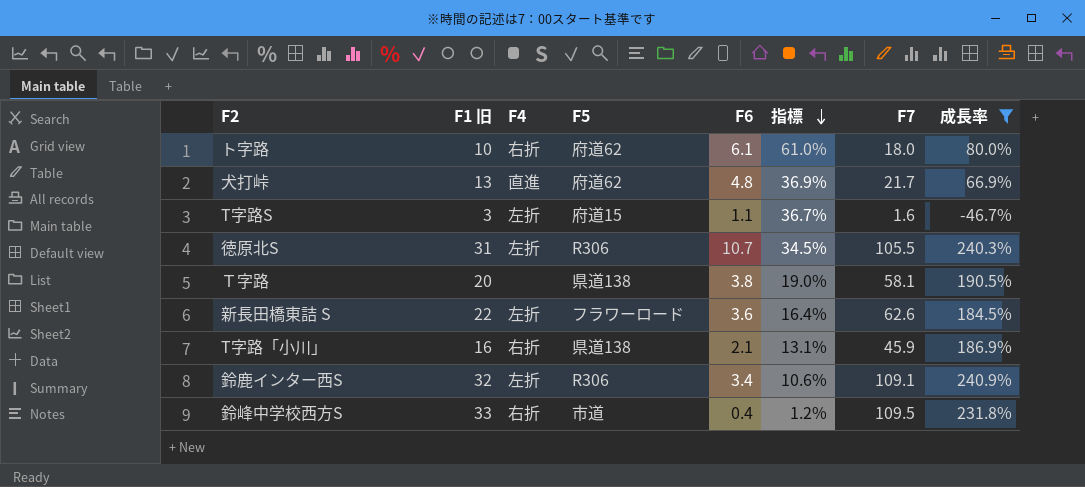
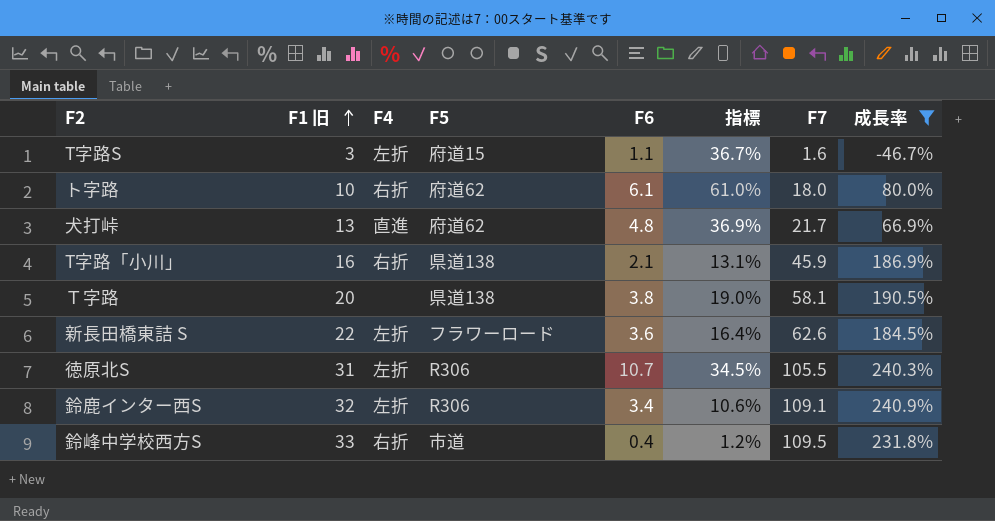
row order: 指標 descending -> F1 旧 ascending

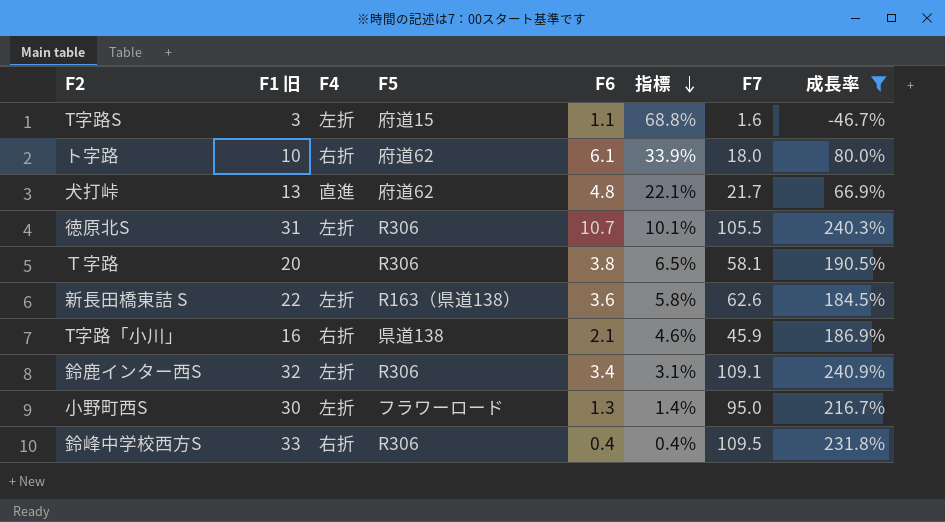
row order: F1 旧 ascending -> 指標 descending
column 指標 | formula: [F6] / [F1 旧] -> [F6] / [F7]
Ｔ字路 | F5: 県道138 -> R306
新長田橋東詰 S | F5: フラワーロード -> R163（県道138）
row 小野町西S: none -> 30 | 左折 | フラワーロード | 1.3 | 1.4% | 95.0 | 216.7%
鈴峰中学校西方S | F5: 市道 -> R306

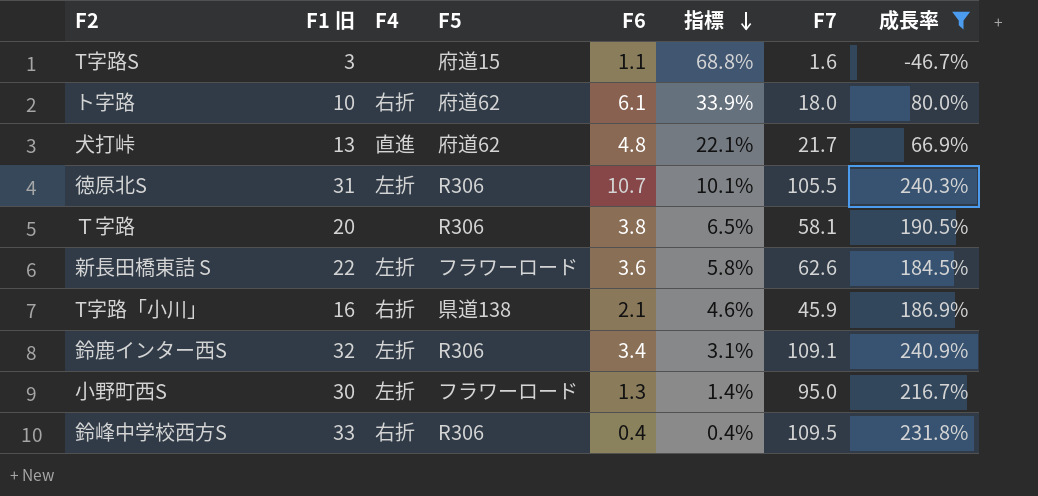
T字路S | F4: 左折 -> none
新長田橋東詰 S | F5: R163（県道138） -> フラワーロード

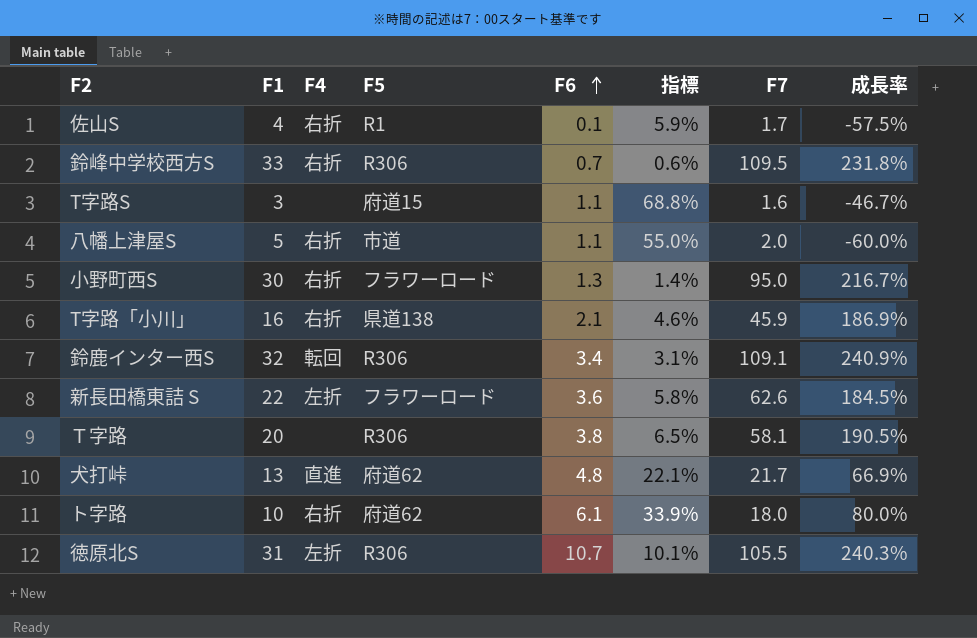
filter: 成長率 >= -46.7% -> none
row order: 指標 descending -> F6 ascending
column name: F1 旧 -> F1
鈴峰中学校西方S | F6: 0.4 -> 0.7
鈴峰中学校西方S | 指標: 0.4% -> 0.6%
小野町西S | F4: 左折 -> 右折
鈴鹿インター西S | F4: 左折 -> 転回

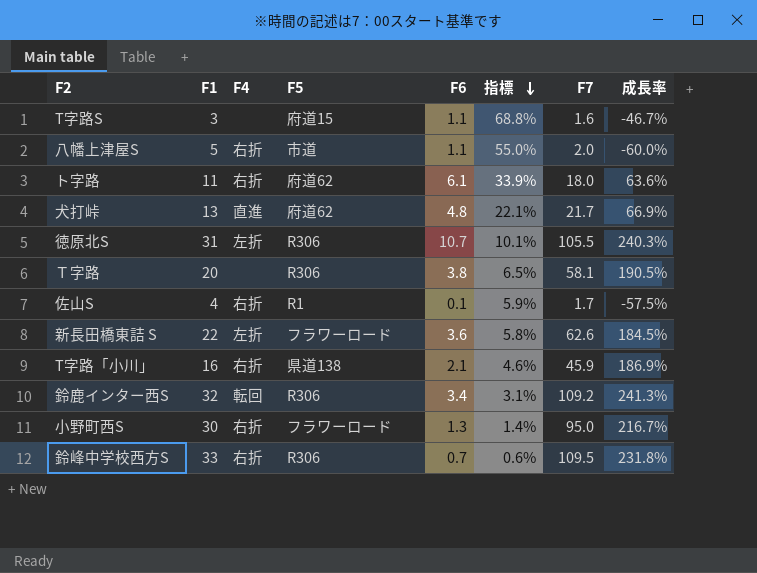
row order: F6 ascending -> 指標 descending
ト字路 | F1: 10 -> 11
ト字路 | 成長率: 80.0% -> 63.6%
鈴鹿インター西S | F7: 109.1 -> 109.2
鈴鹿インター西S | 成長率: 240.9% -> 241.3%

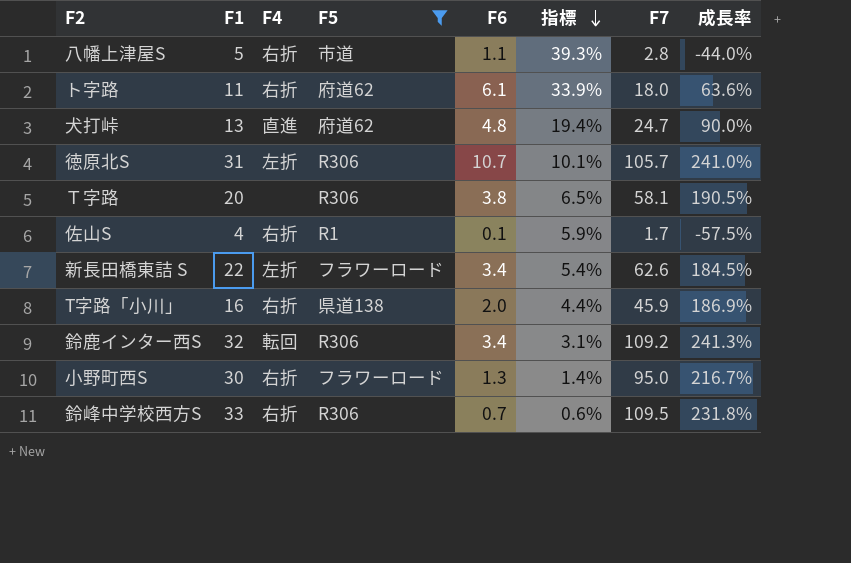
filter: none -> F5 != 府道15
八幡上津屋S | 指標: 55.0% -> 39.3%
八幡上津屋S | F7: 2.0 -> 2.8
八幡上津屋S | 成長率: -60.0% -> -44.0%
犬打峠 | 指標: 22.1% -> 19.4%
犬打峠 | F7: 21.7 -> 24.7
犬打峠 | 成長率: 66.9% -> 90.0%
徳原北S | F7: 105.5 -> 105.7
徳原北S | 成長率: 240.3% -> 241.0%
新長田橋東詰 S | F6: 3.6 -> 3.4
新長田橋東詰 S | 指標: 5.8% -> 5.4%
T字路「小川」 | F6: 2.1 -> 2.0
T字路「小川」 | 指標: 4.6% -> 4.4%

